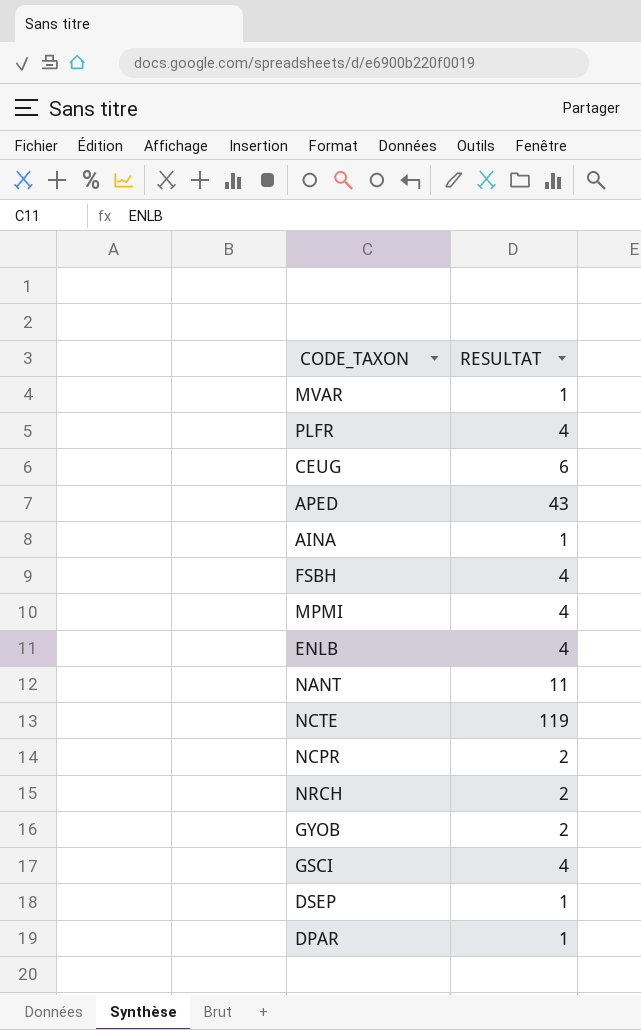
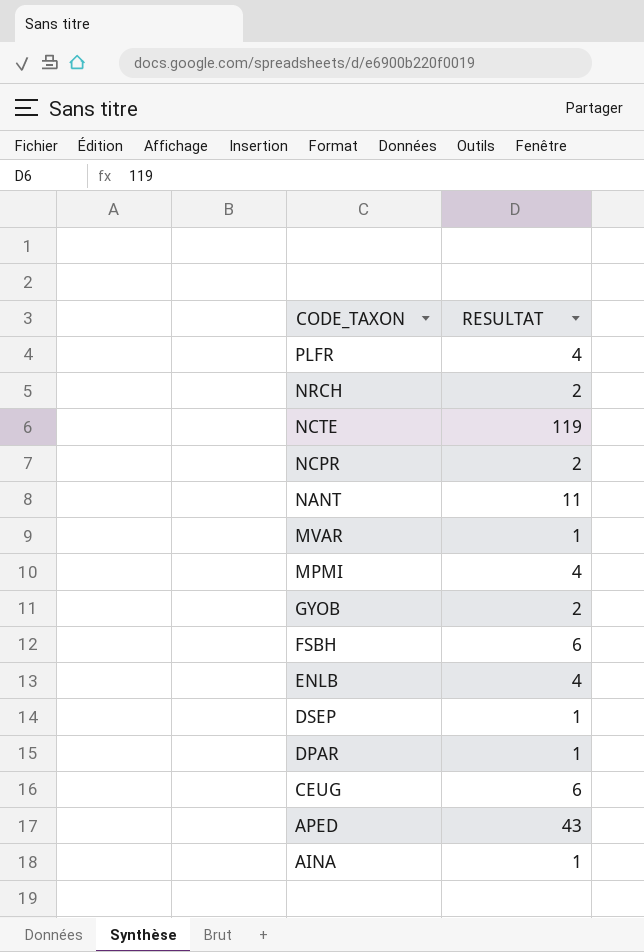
row order: none -> CODE_TAXON descending
row GSCI: 4 -> none
FSBH | RESULTAT: 4 -> 6

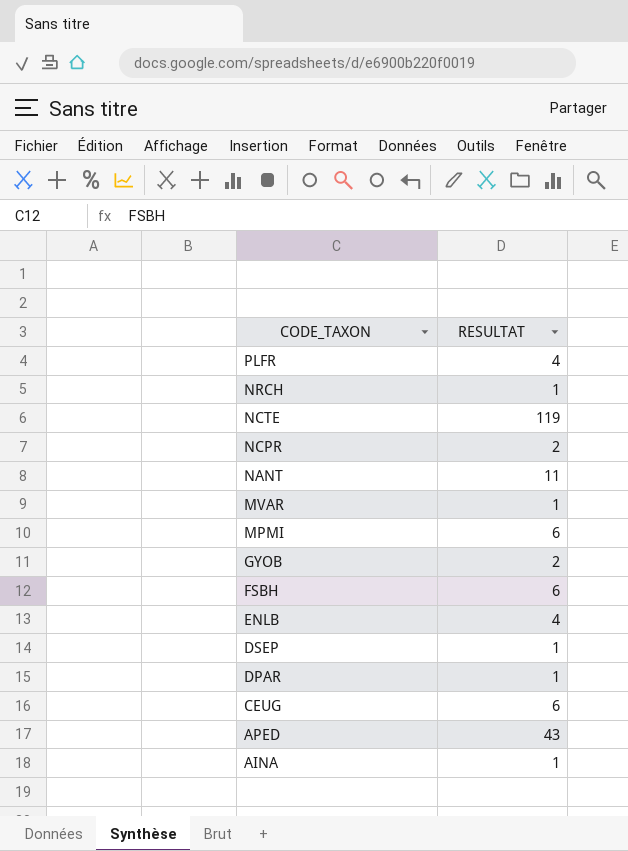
NRCH | RESULTAT: 2 -> 1
MPMI | RESULTAT: 4 -> 6

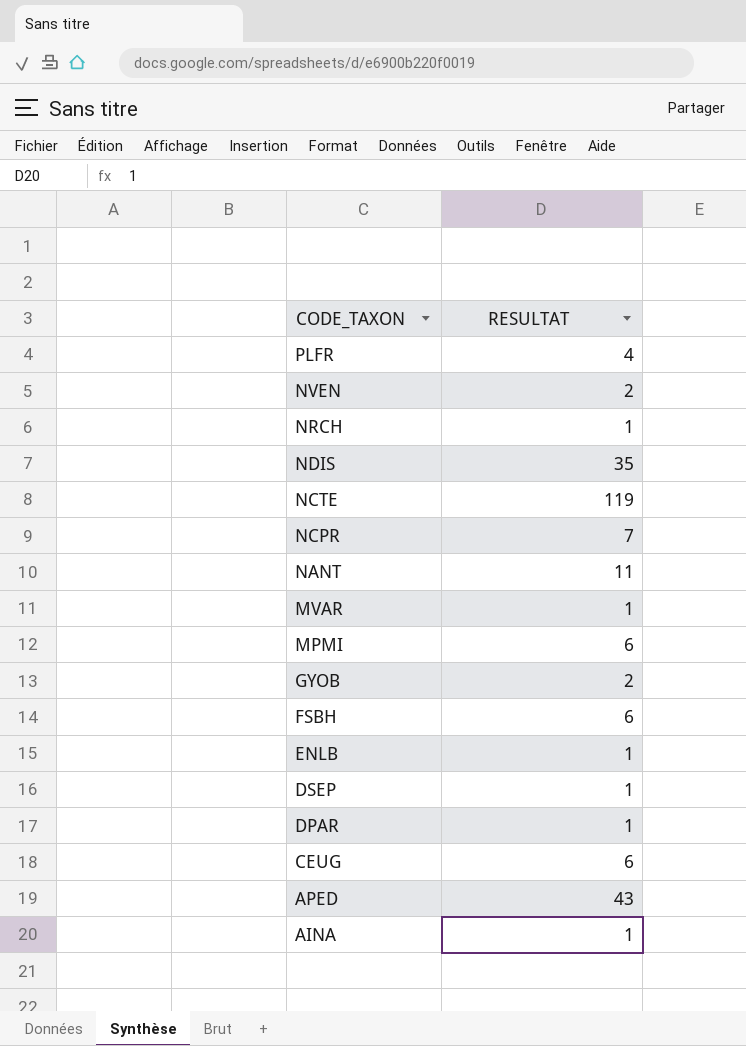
row NVEN: none -> 2
row NDIS: none -> 35
NCPR | RESULTAT: 2 -> 7
ENLB | RESULTAT: 4 -> 1

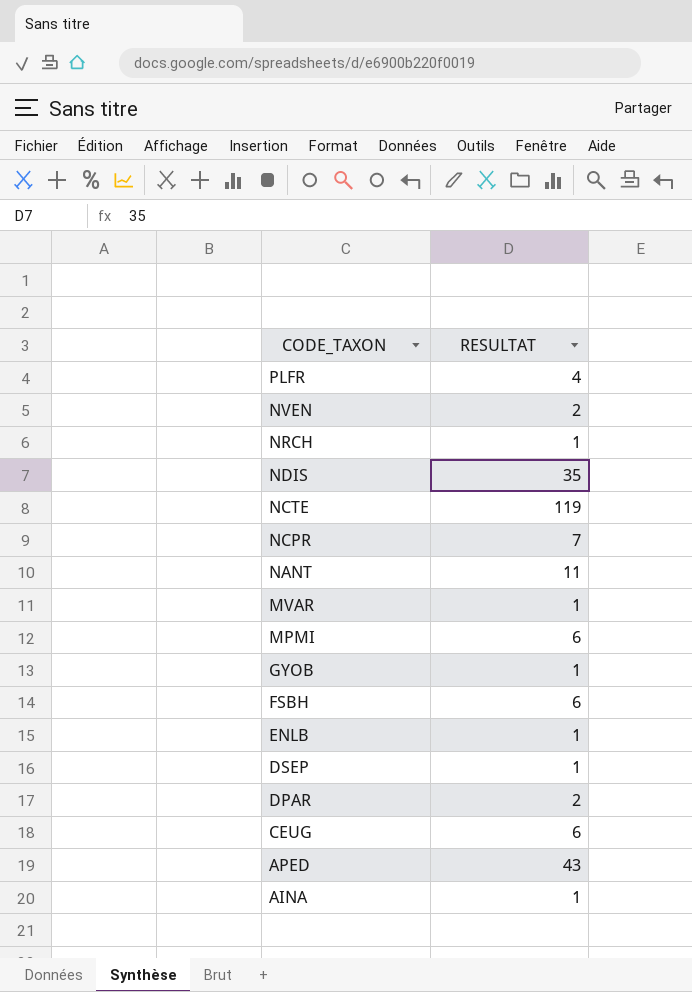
GYOB | RESULTAT: 2 -> 1
DPAR | RESULTAT: 1 -> 2

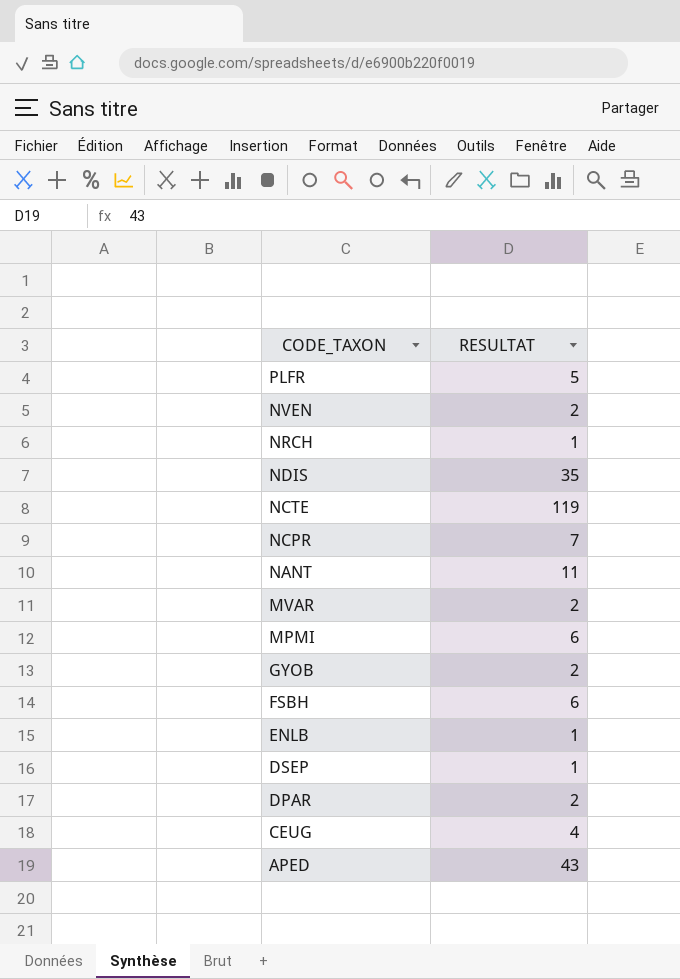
row AINA: 1 -> none
PLFR | RESULTAT: 4 -> 5
MVAR | RESULTAT: 1 -> 2
GYOB | RESULTAT: 1 -> 2
CEUG | RESULTAT: 6 -> 4

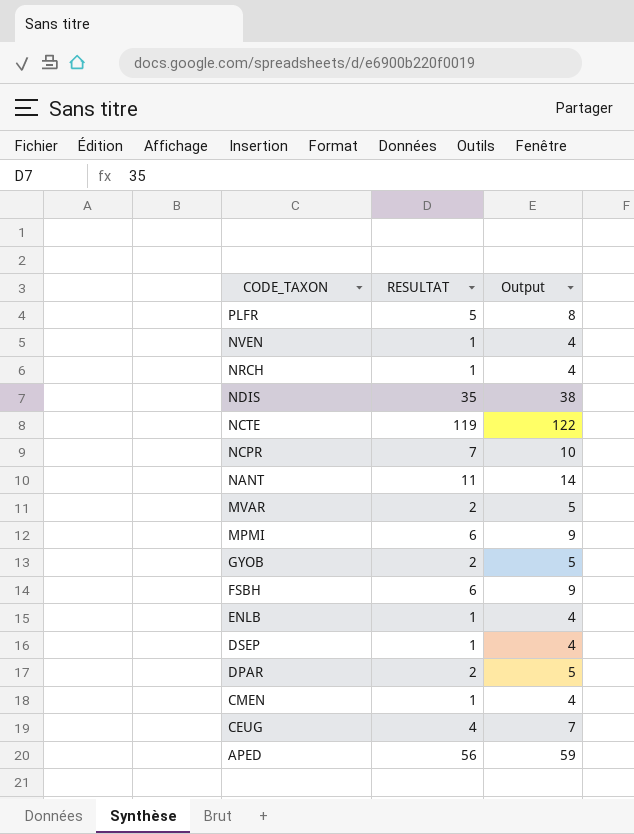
column Output | formula: none -> [RESULTAT] + 3
NVEN | RESULTAT: 2 -> 1
row CMEN: none -> 1 | 4
APED | RESULTAT: 43 -> 56

